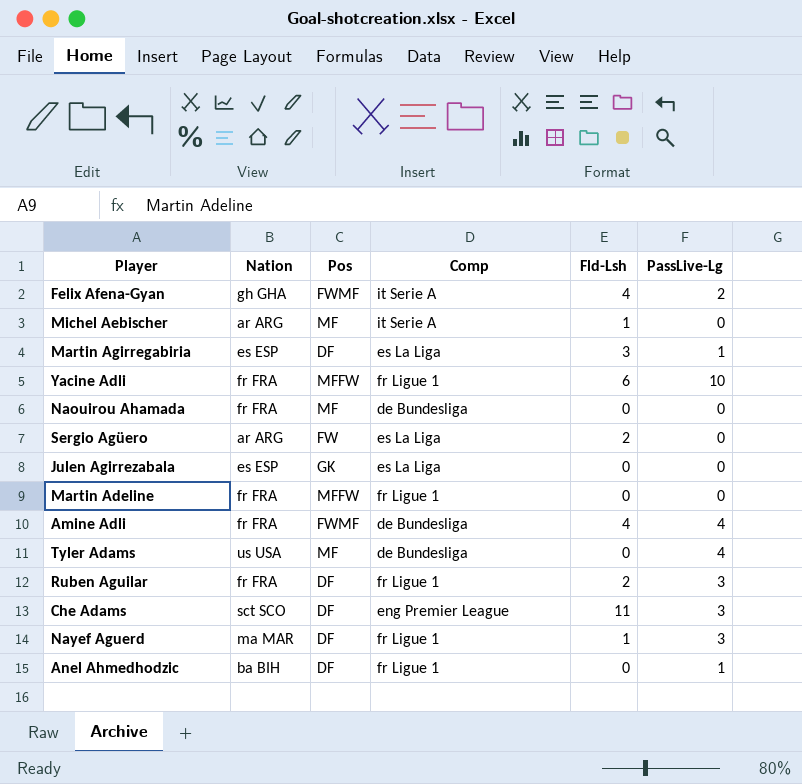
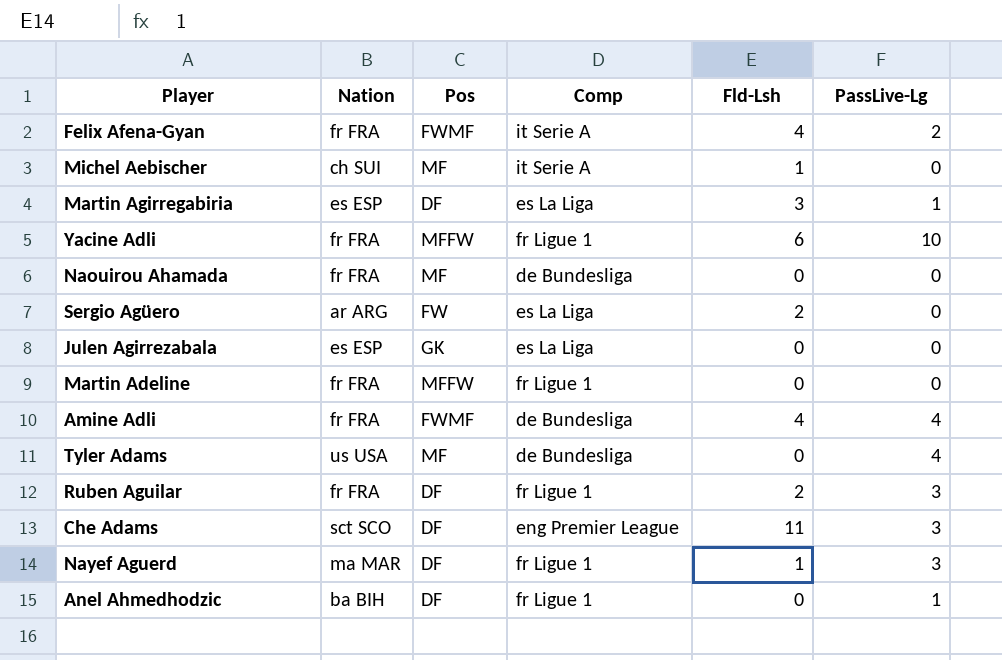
Felix Afena-Gyan | Nation: gh GHA -> fr FRA
Michel Aebischer | Nation: ar ARG -> ch SUI

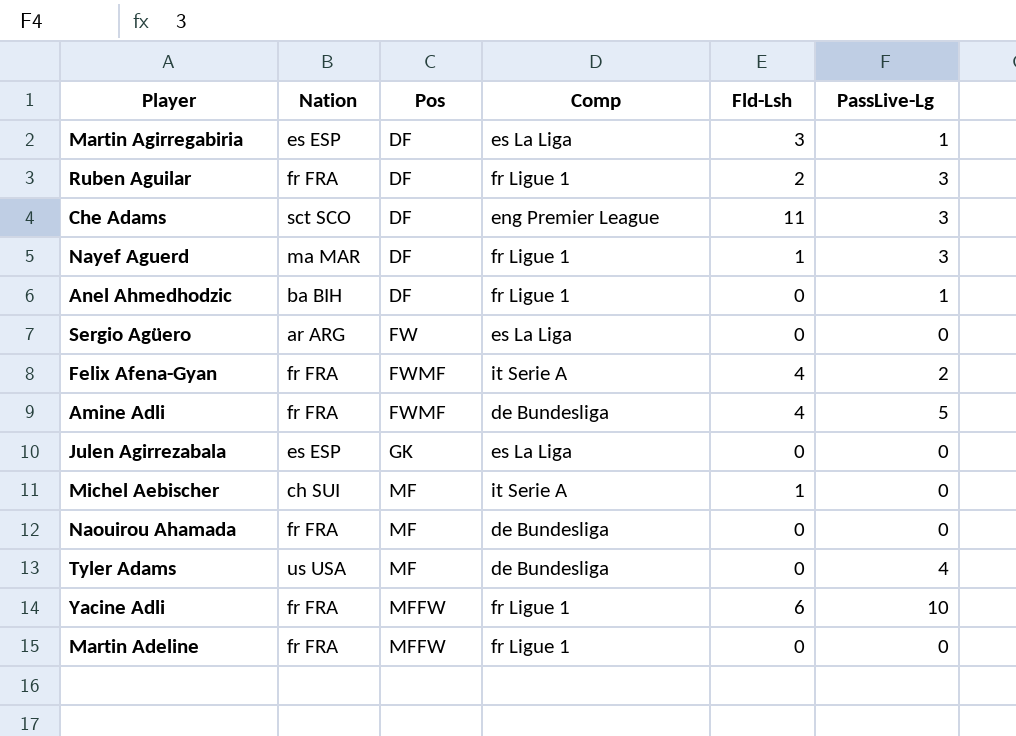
row order: none -> Pos ascending
Sergio Agüero | Fld-Lsh: 2 -> 0
Amine Adli | PassLive-Lg: 4 -> 5

